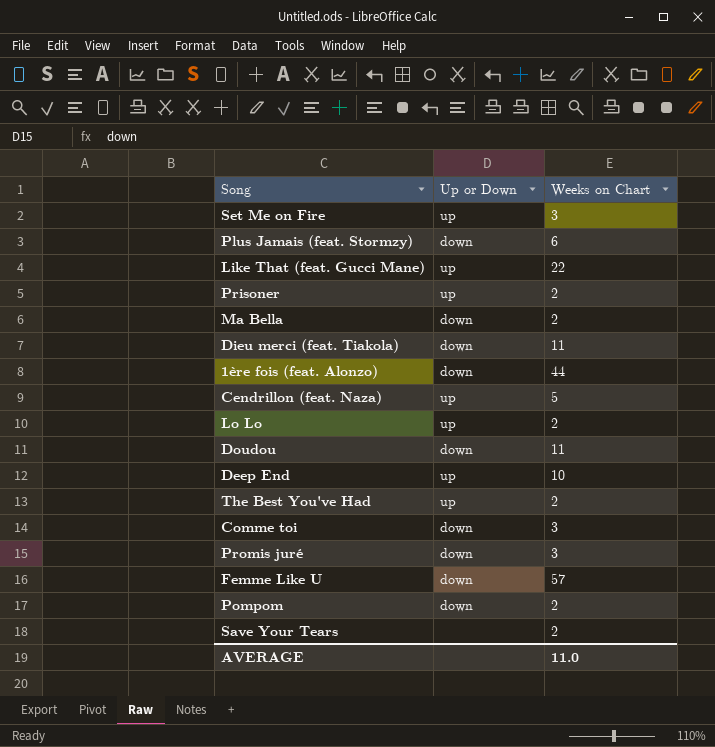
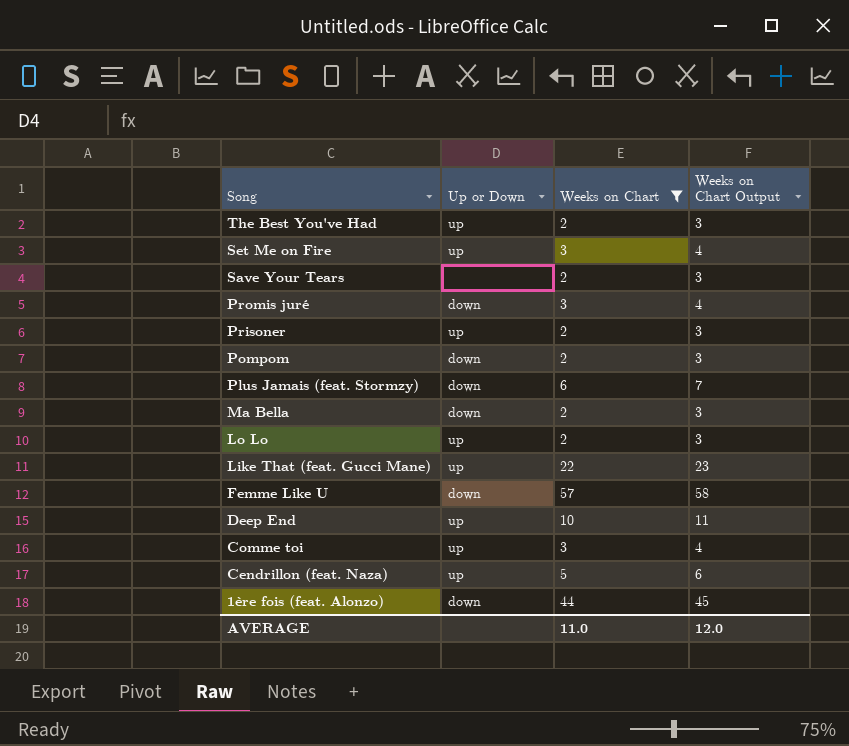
filter: none -> Weeks on Chart != 11
row order: none -> Song descending
column Weeks on Chart Output | formula: none -> [Weeks on Chart] + 1
Comme toi | Up or Down: down -> up

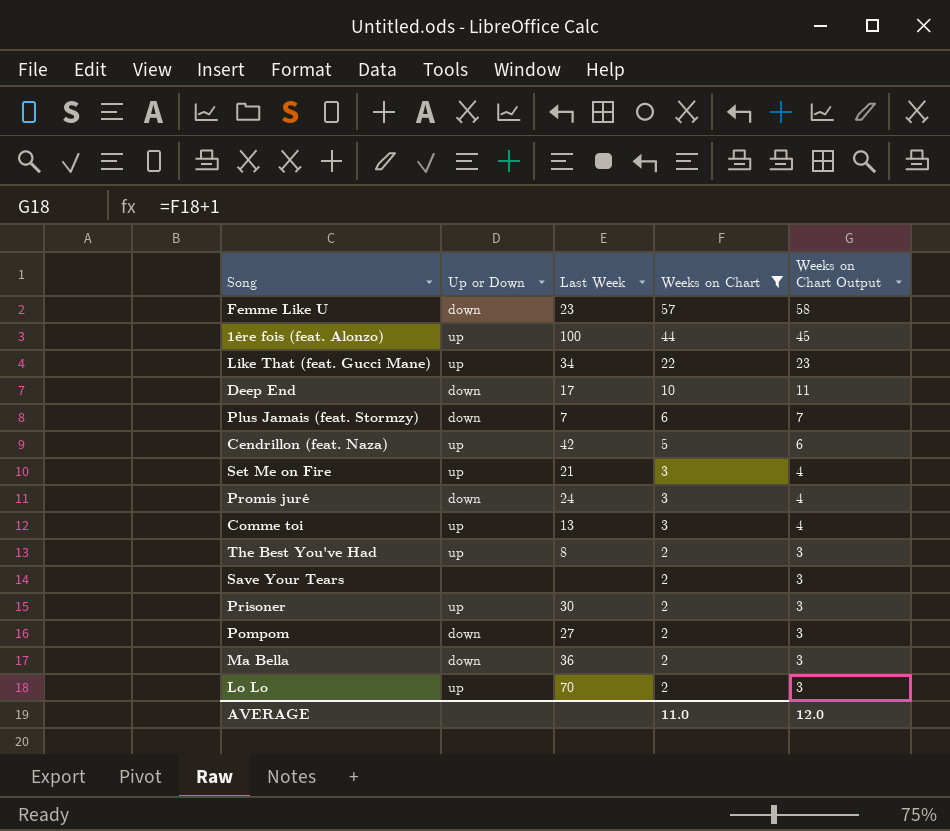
row order: Song descending -> Weeks on Chart descending
column Last Week | position: none -> 3
1ère fois (feat. Alonzo) | Up or Down: down -> up
Deep End | Up or Down: up -> down

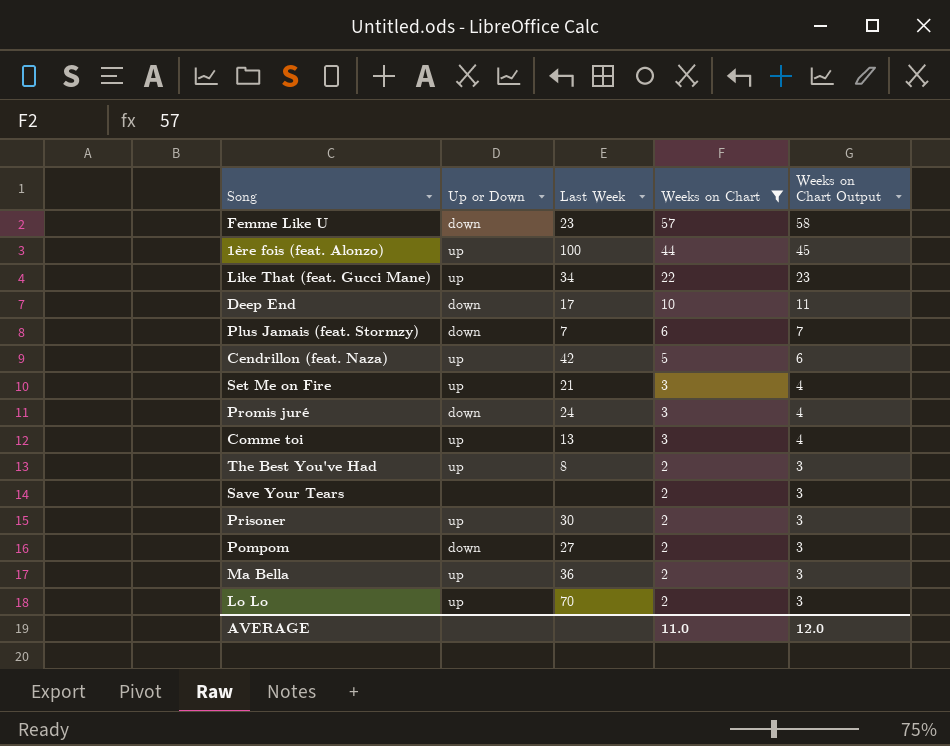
Ma Bella | Up or Down: down -> up

